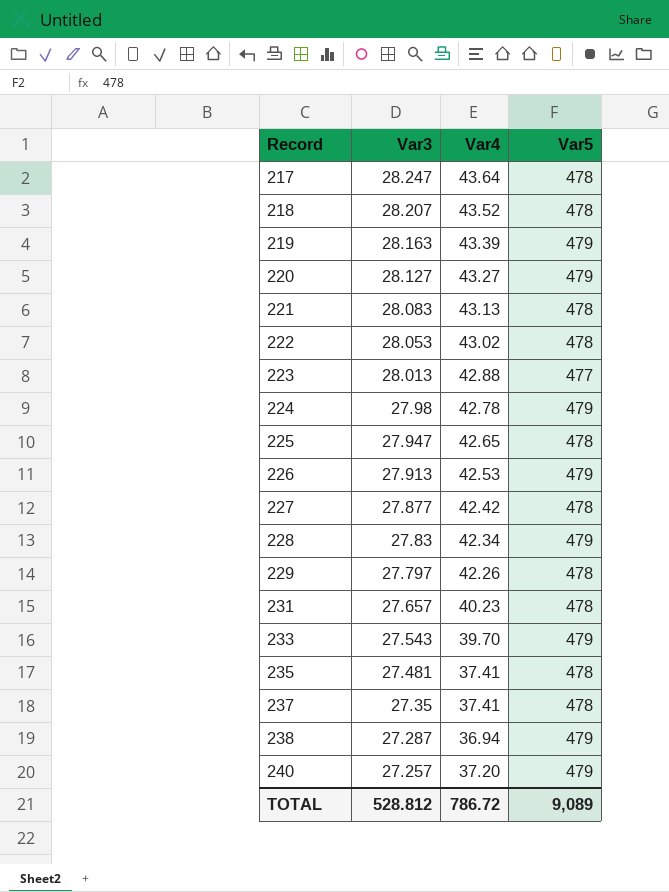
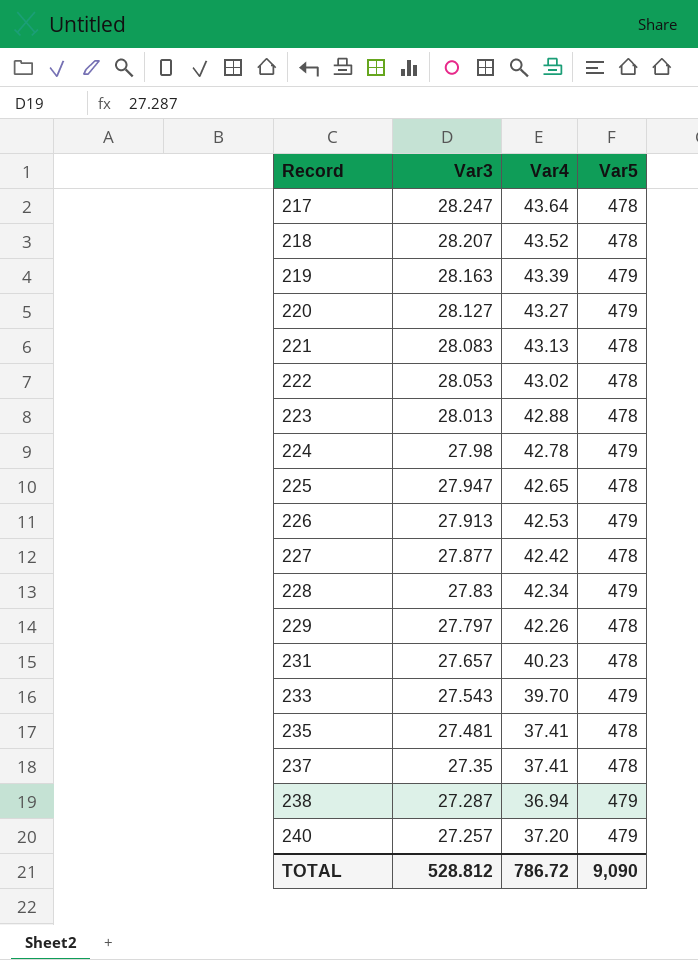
223 | Var5: 477 -> 478
TOTAL | Var5: 9,089 -> 9,090

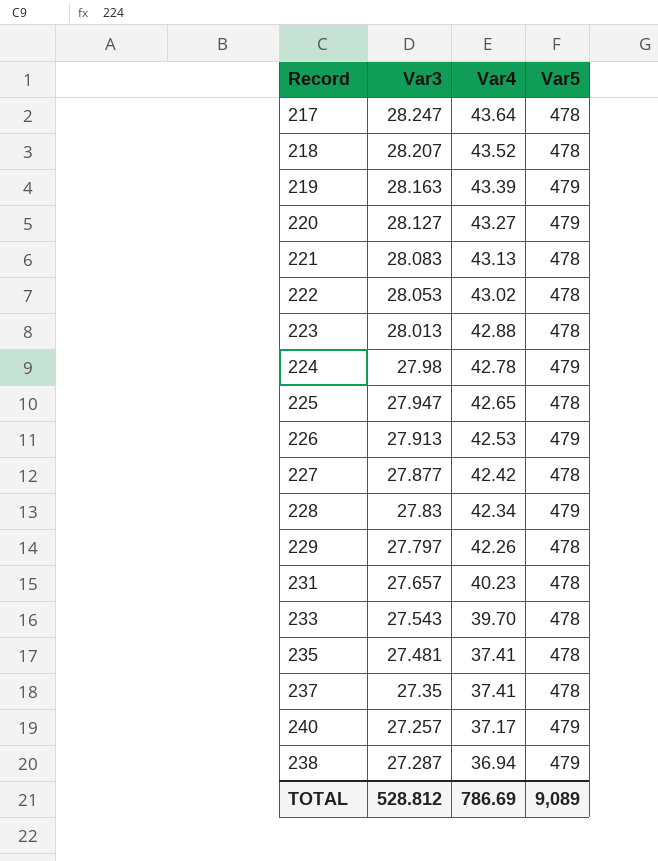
row order: Record ascending -> Var4 descending
233 | Var5: 479 -> 478
240 | Var4: 37.20 -> 37.17
TOTAL | Var4: 786.72 -> 786.69
TOTAL | Var5: 9,090 -> 9,089

